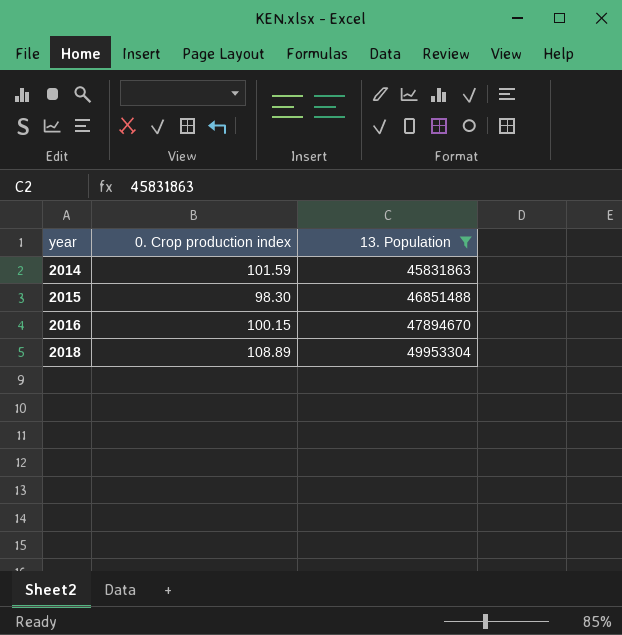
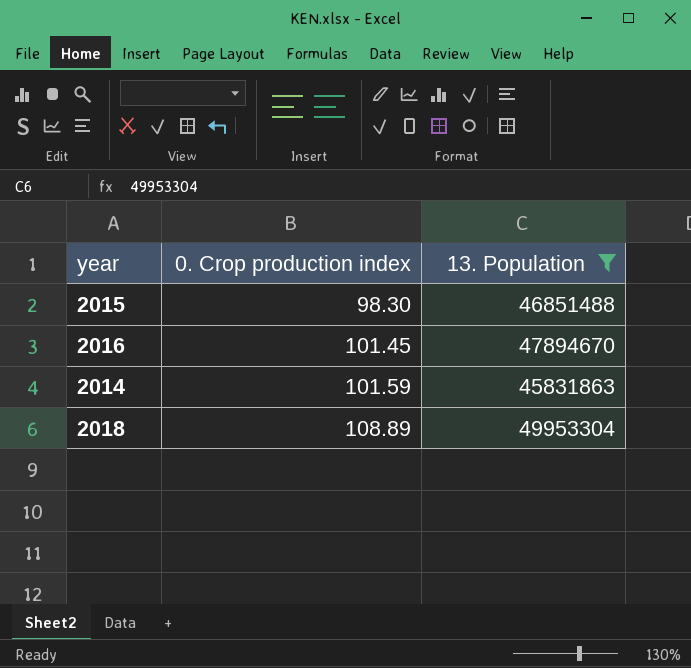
row order: year ascending -> 0. Crop production index ascending
2016 | 0. Crop production index: 100.15 -> 101.45

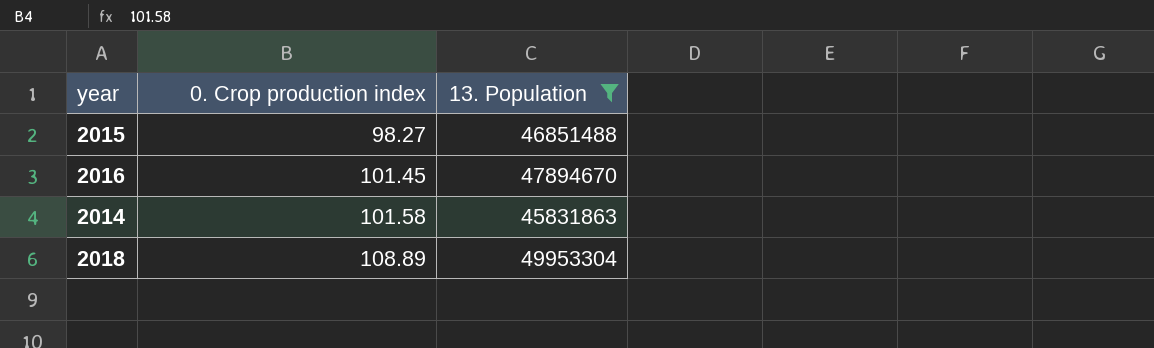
2015 | 0. Crop production index: 98.30 -> 98.27
2014 | 0. Crop production index: 101.59 -> 101.58

